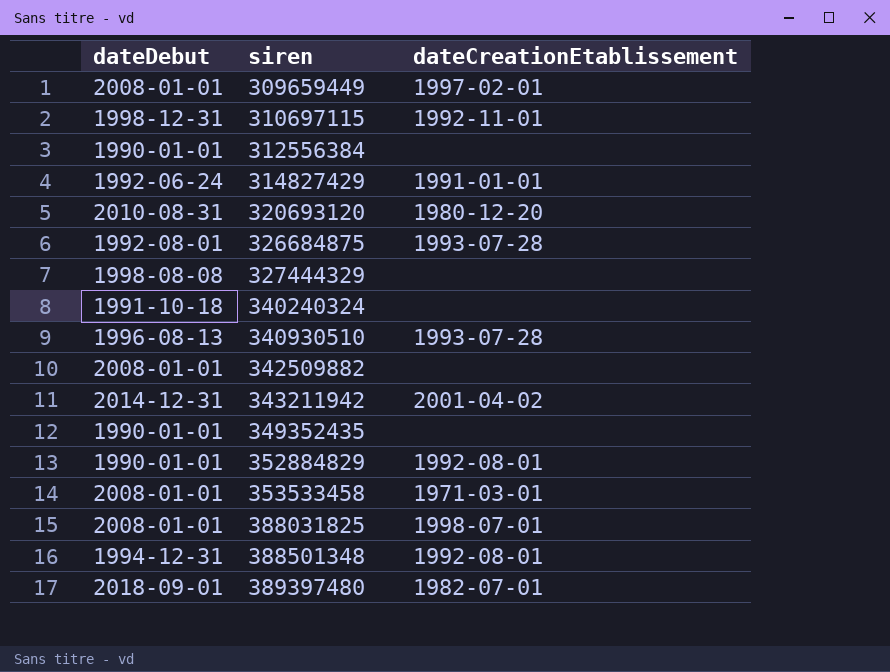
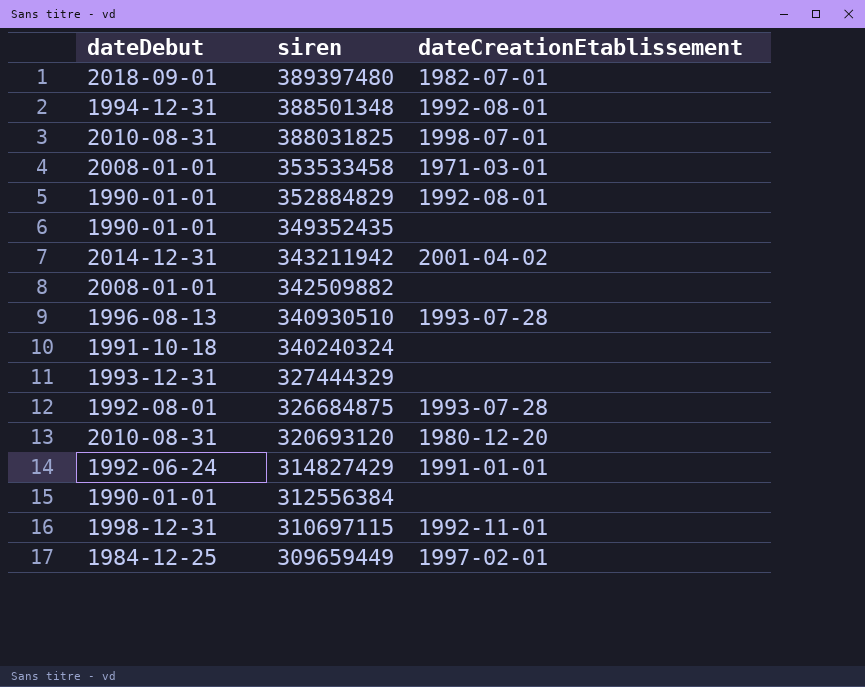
row order: siren ascending -> siren descending
388031825 | dateDebut: 2008-01-01 -> 2010-08-31
327444329 | dateDebut: 1998-08-08 -> 1993-12-31
309659449 | dateDebut: 2008-01-01 -> 1984-12-25

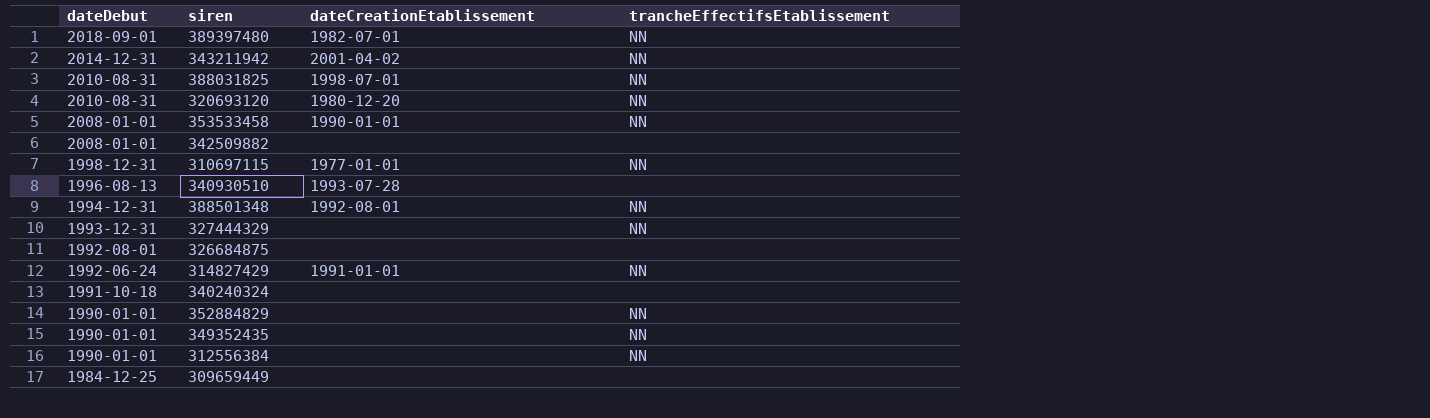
row order: siren descending -> dateDebut descending
column trancheEffectifsEtablissement | position: none -> 4
353533458 | dateCreationEtablissement: 1971-03-01 -> 1990-01-01
310697115 | dateCreationEtablissement: 1992-11-01 -> 1977-01-01
326684875 | dateCreationEtablissement: 1993-07-28 -> none
352884829 | dateCreationEtablissement: 1992-08-01 -> none
309659449 | dateCreationEtablissement: 1997-02-01 -> none

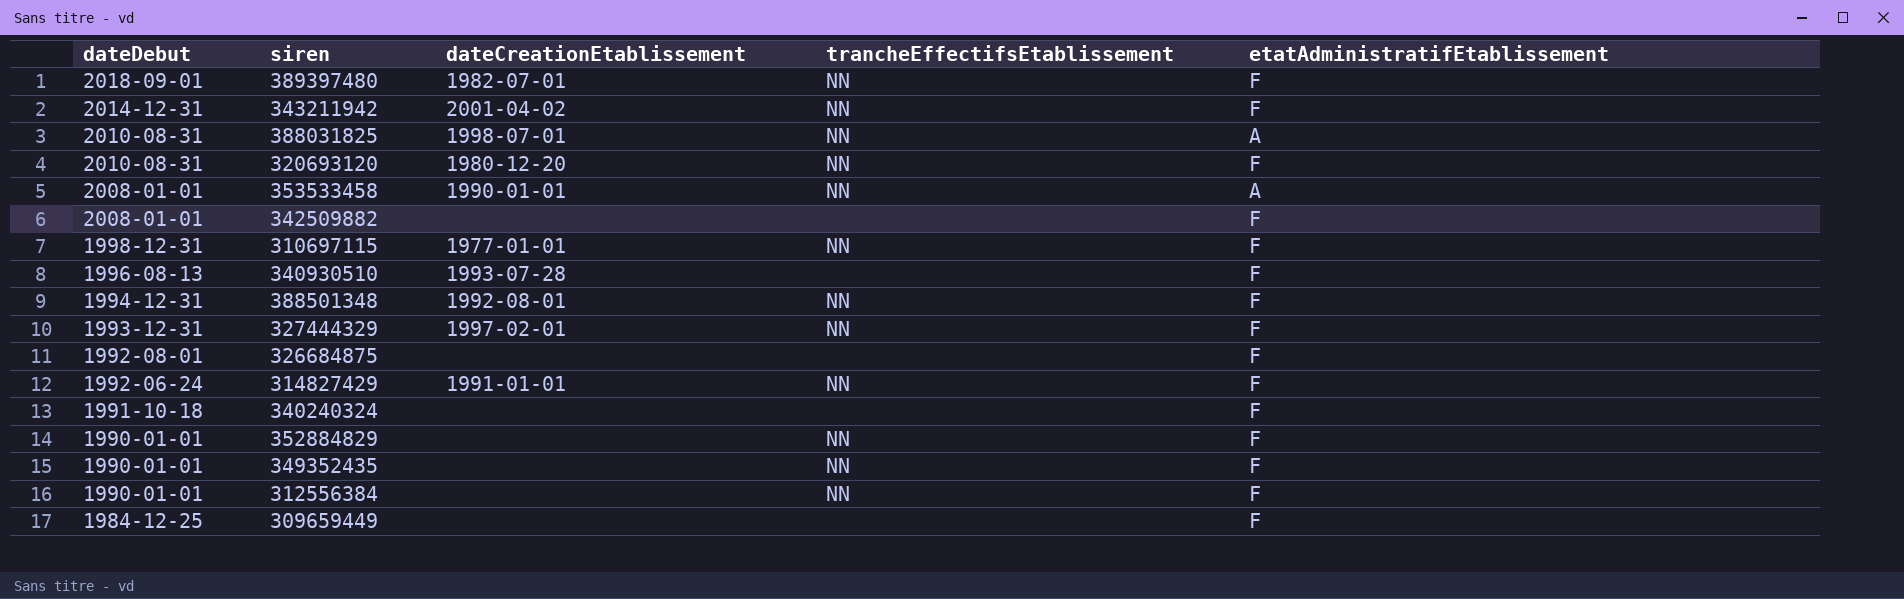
column etatAdministratifEtablissement | position: none -> 5
327444329 | dateCreationEtablissement: none -> 1997-02-01

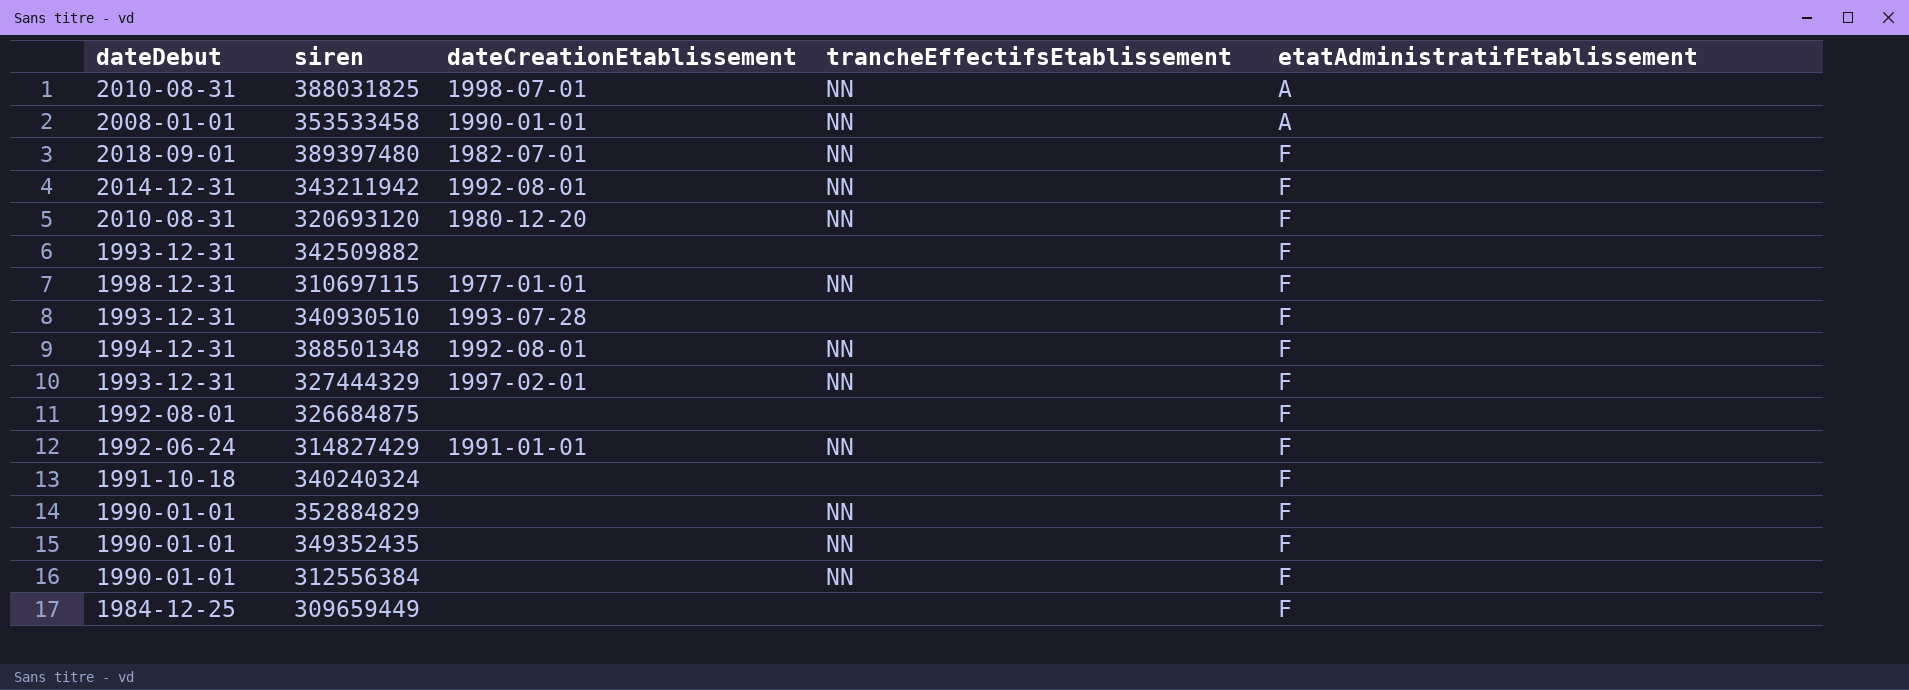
row order: dateDebut descending -> etatAdministratifEtablissement ascending
343211942 | dateCreationEtablissement: 2001-04-02 -> 1992-08-01
342509882 | dateDebut: 2008-01-01 -> 1993-12-31
340930510 | dateDebut: 1996-08-13 -> 1993-12-31

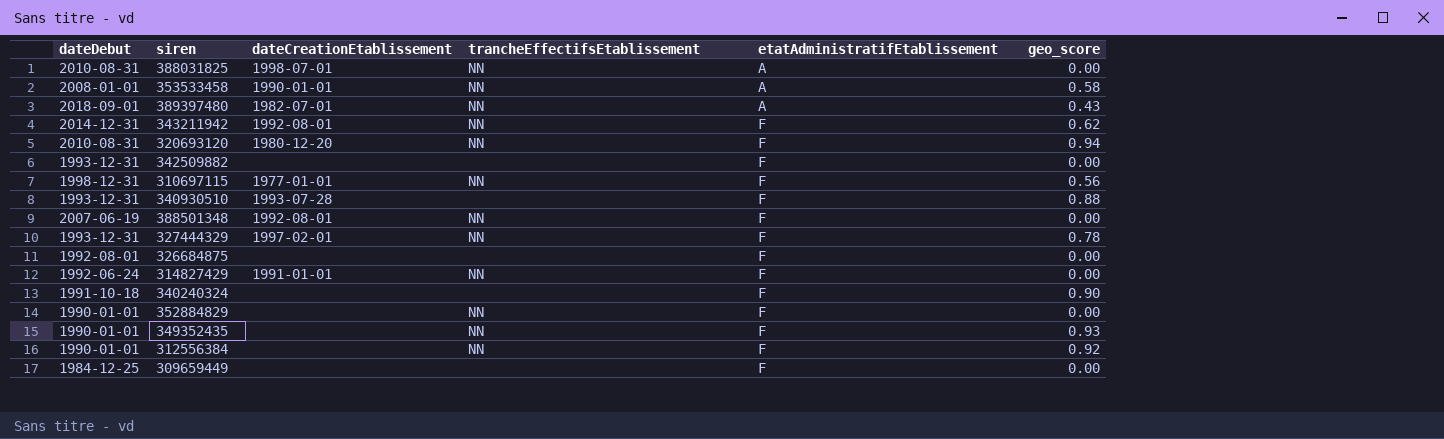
column geo_score | position: none -> 6
389397480 | etatAdministratifEtablissement: F -> A
388501348 | dateDebut: 1994-12-31 -> 2007-06-19

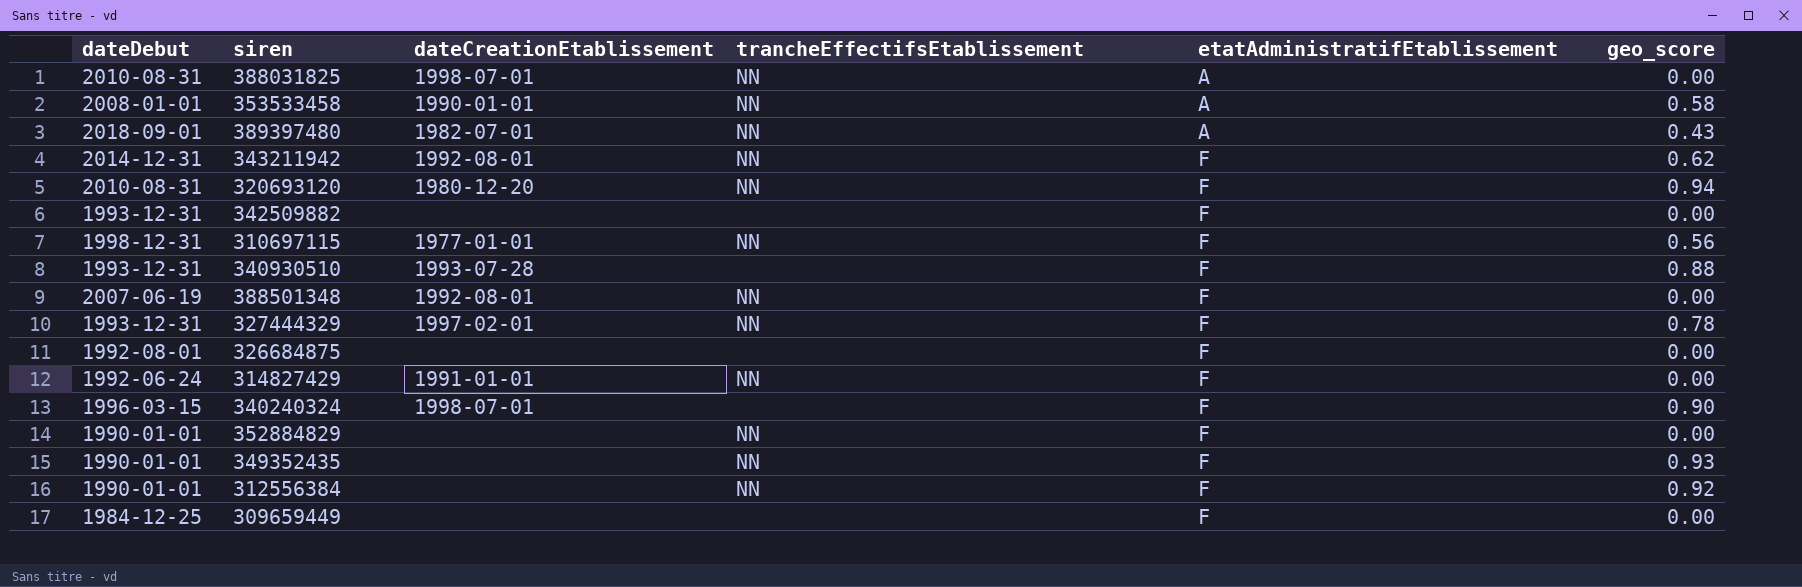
340240324 | dateDebut: 1991-10-18 -> 1996-03-15
340240324 | dateCreationEtablissement: none -> 1998-07-01

